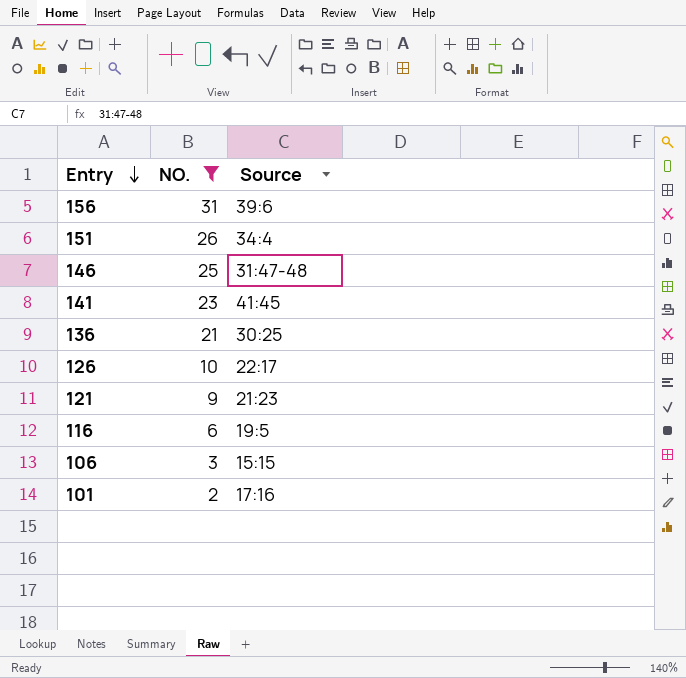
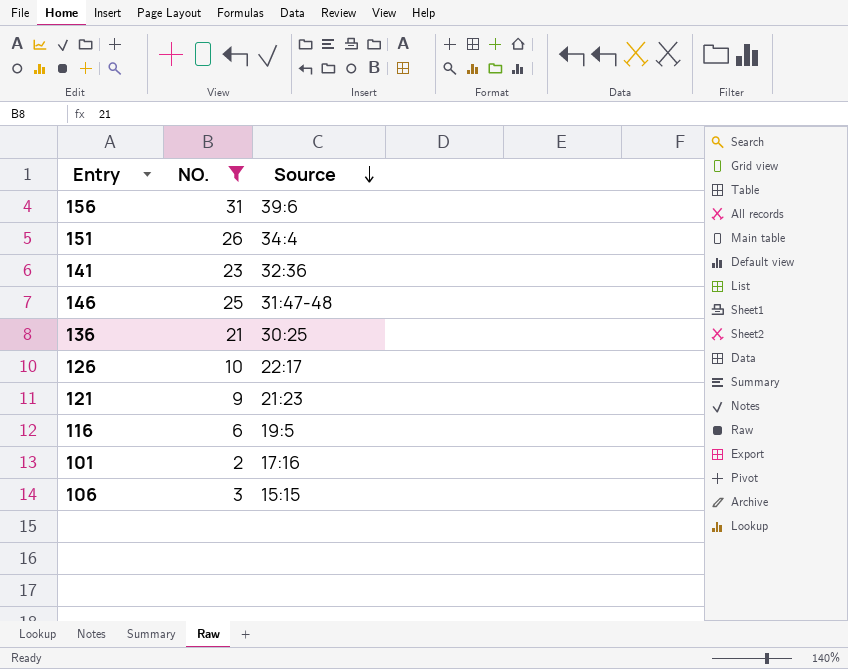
row order: Entry descending -> Source descending
141 | Source: 41:45 -> 32:36

